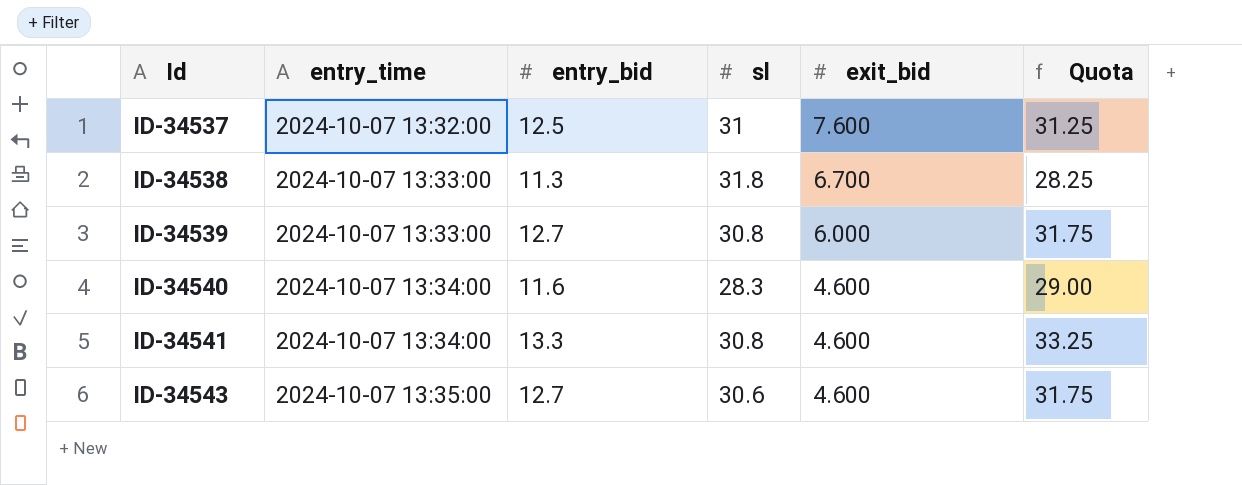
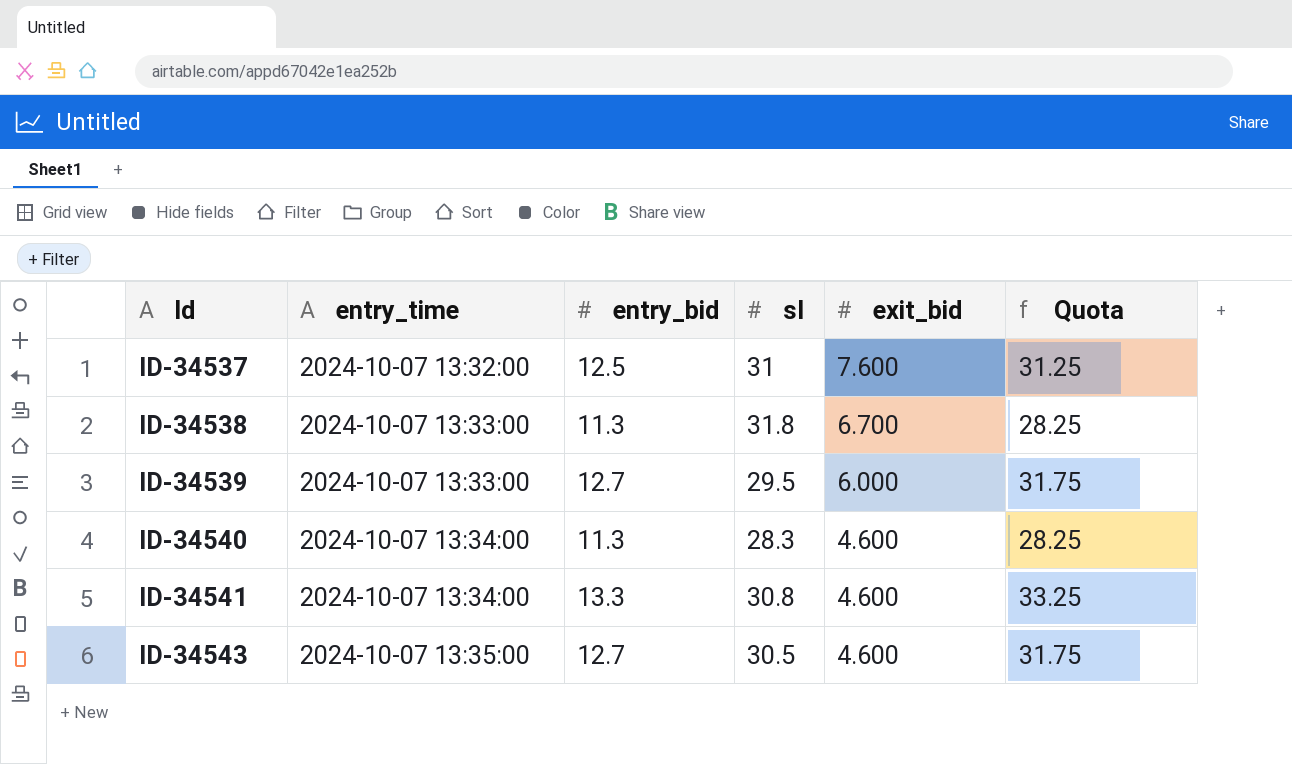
ID-34539 | sl: 30.8 -> 29.5
ID-34540 | entry_bid: 11.6 -> 11.3
ID-34540 | Quota: 29.00 -> 28.25
ID-34543 | sl: 30.6 -> 30.5

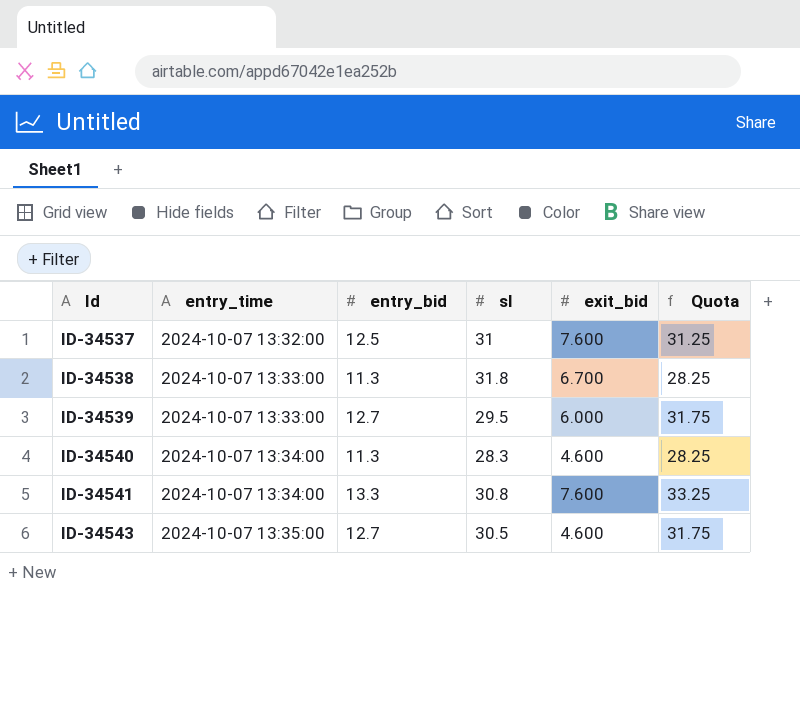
ID-34541 | exit_bid: 4.600 -> 7.600

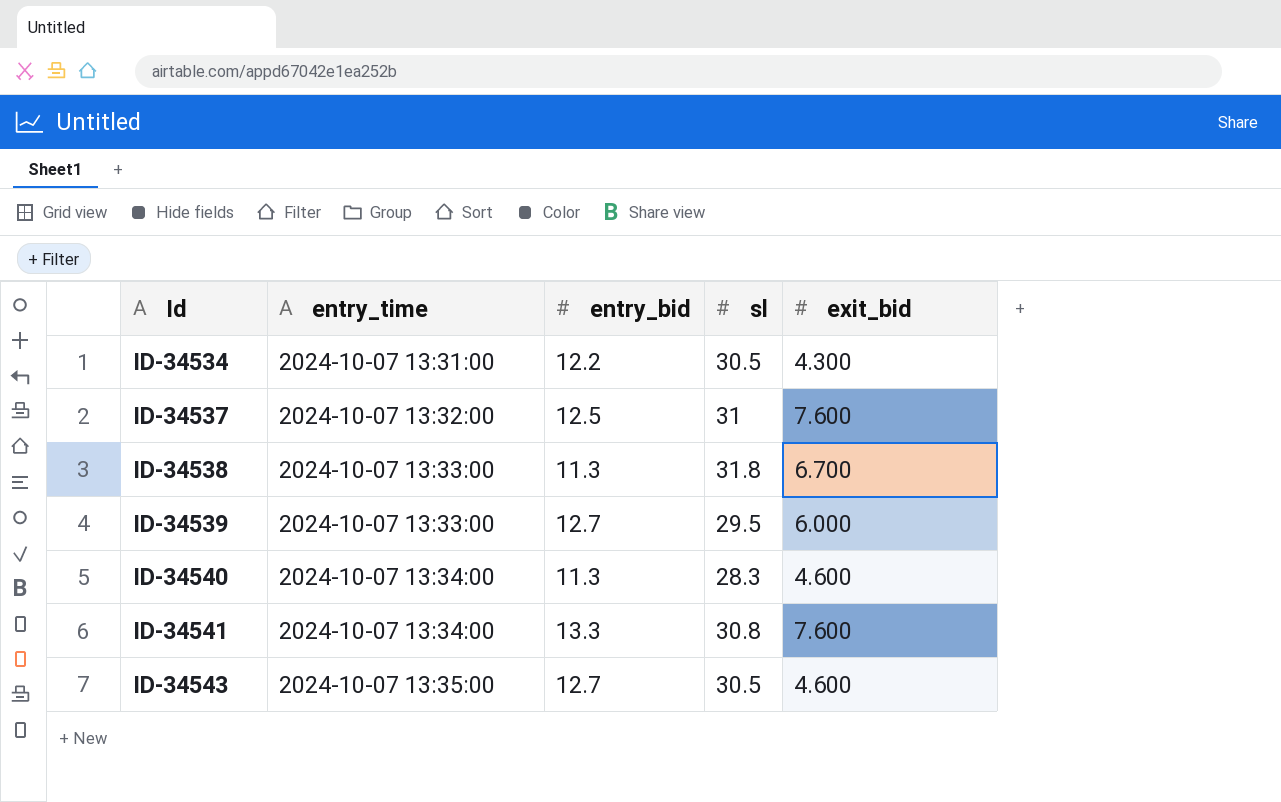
column Quota | formula: [entry_bid] * 2.5 -> none
row ID-34534: none -> 2024-10-07 13:31:00 | 12.2 | 30.5 | 4.300

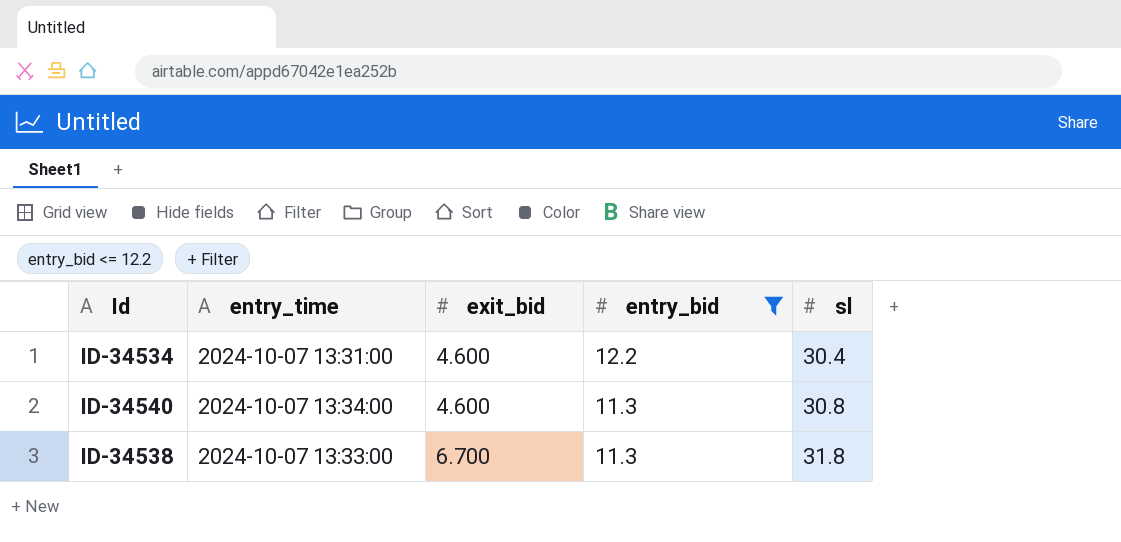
filter: none -> entry_bid <= 12.2
row order: Id ascending -> exit_bid ascending
column exit_bid | position: 5 -> 3
ID-34534 | exit_bid: 4.300 -> 4.600
ID-34534 | sl: 30.5 -> 30.4
ID-34540 | sl: 28.3 -> 30.8

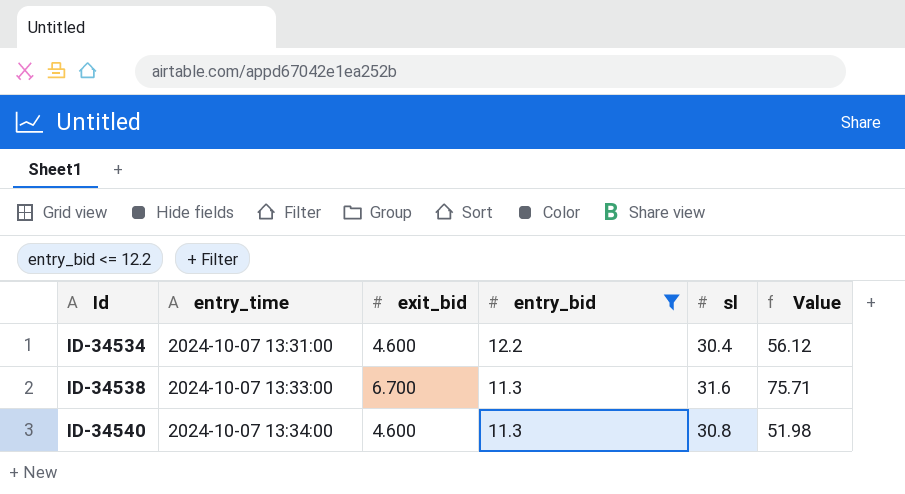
row order: exit_bid ascending -> Id ascending
column Value | formula: none -> [exit_bid] * [entry_bid]
ID-34538 | sl: 31.8 -> 31.6

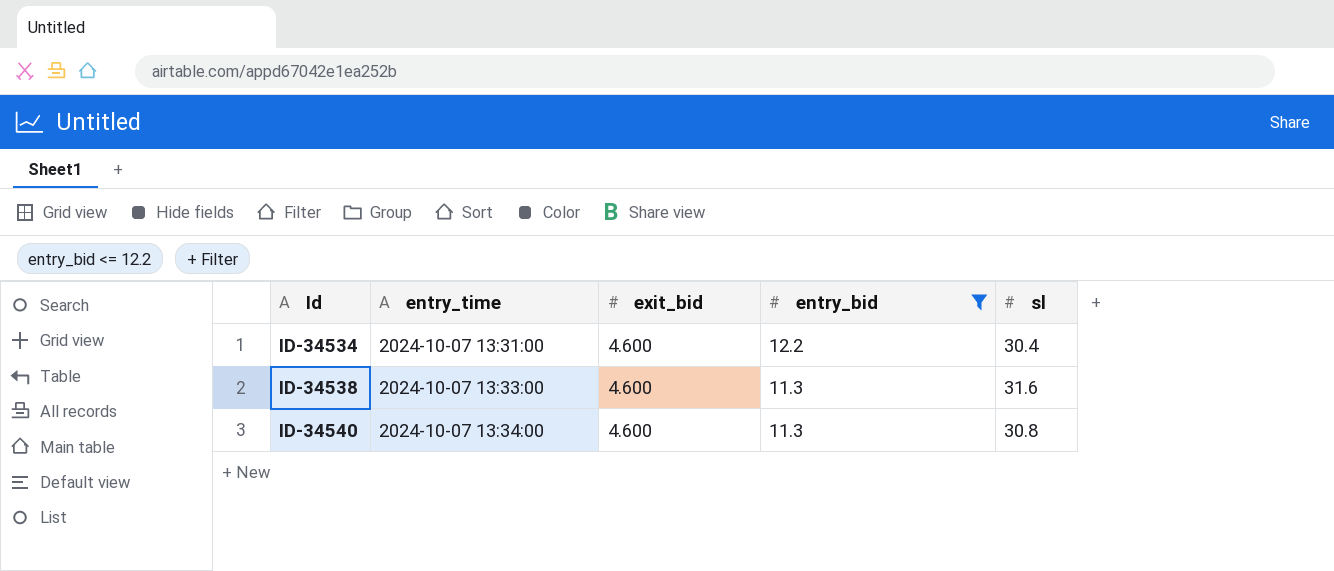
column Value | formula: [exit_bid] * [entry_bid] -> none
ID-34538 | exit_bid: 6.700 -> 4.600

